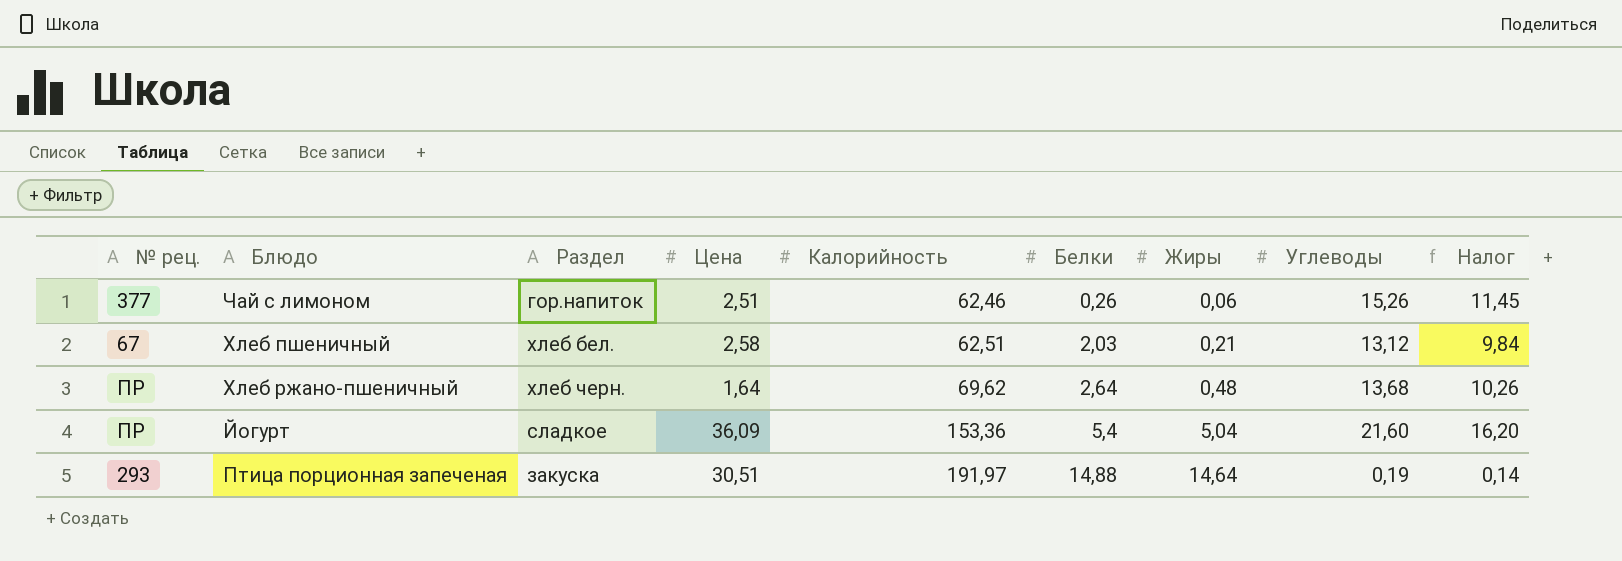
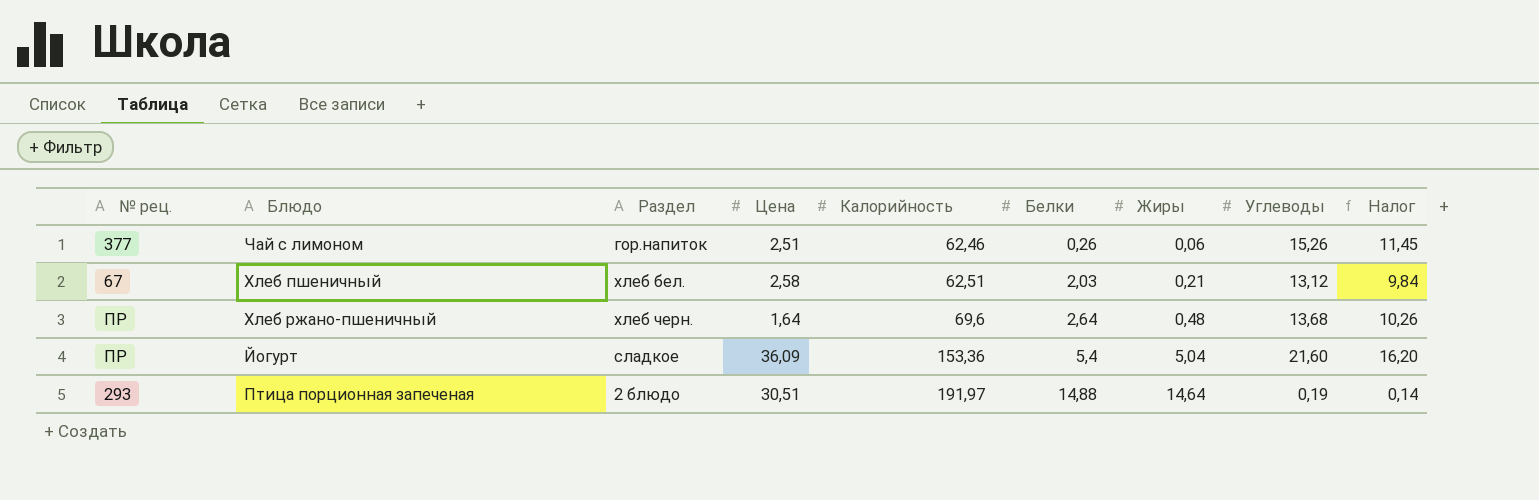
Хлеб ржано-пшеничный | Калорийность: 69,62 -> 69,6
Птица порционная запеченая | Раздел: закуска -> 2 блюдо

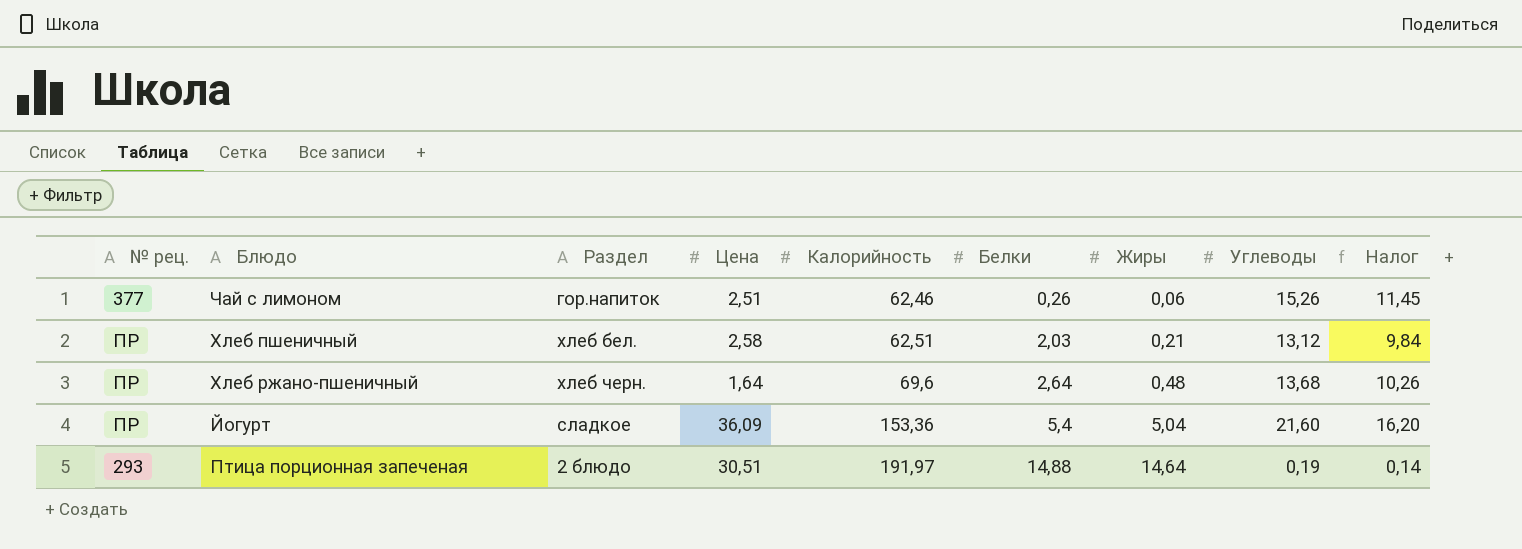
Хлеб пшеничный | № рец.: 67 -> ПР

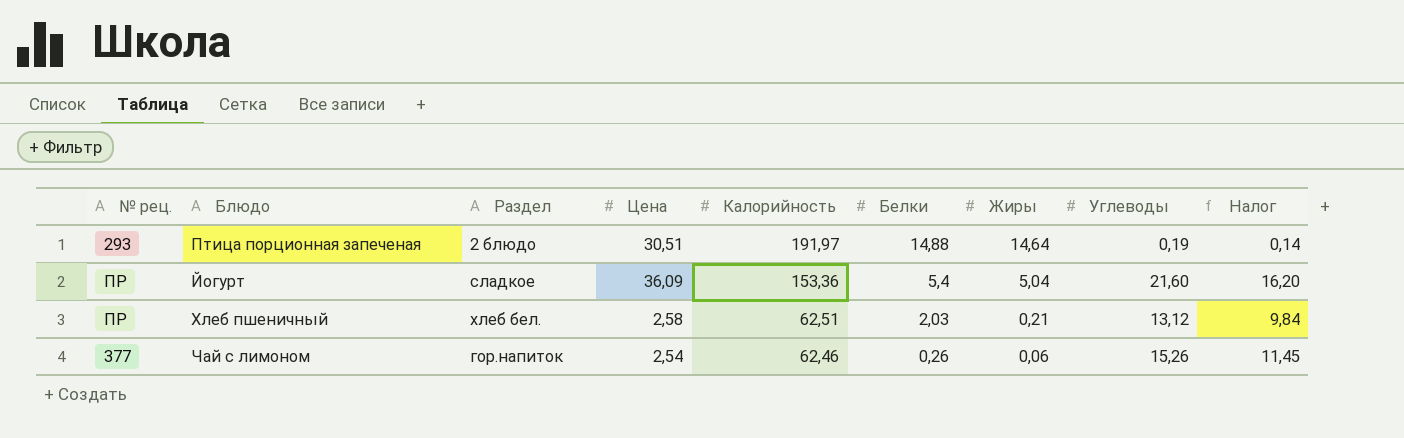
row order: Калорийность ascending -> Калорийность descending
row Хлеб ржано-пшеничный: ПР | хлеб черн. | 1,64 | 69,6 | 2,64 | 0,48 | 13,68 | 10,26 -> none
Чай с лимоном | Цена: 2,51 -> 2,54

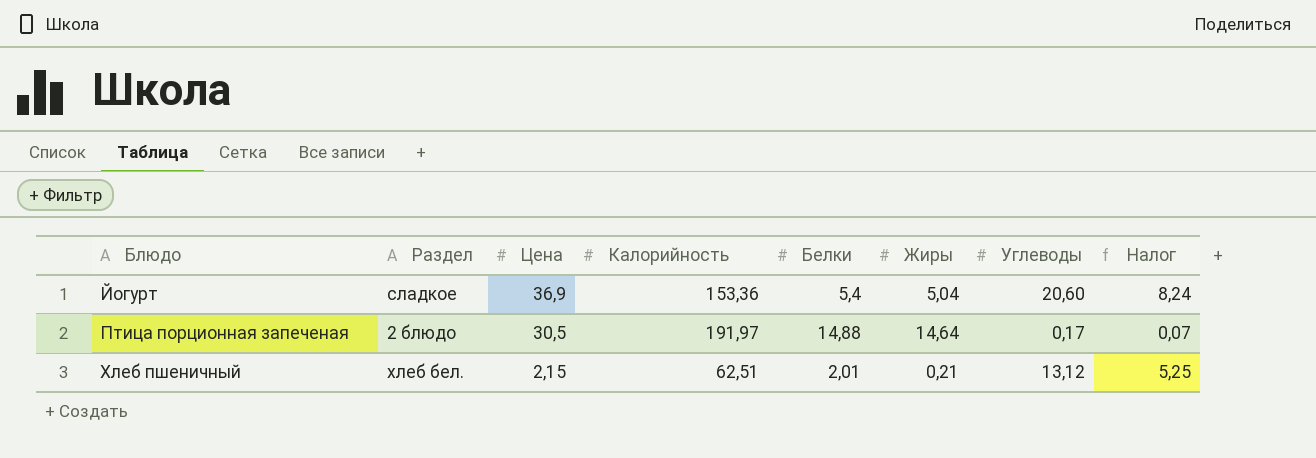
row order: Калорийность descending -> Блюдо ascending
column № рец. | position: 1 -> none
column Налог | formula: [Углеводы] * 0,75 -> [Углеводы] * 0,4
row Чай с лимоном: 377 | гор.напиток | 2,54 | 62,46 | 0,26 | 0,06 | 15,26 | 11,45 -> none
Йогурт | Цена: 36,09 -> 36,9
Йогурт | Углеводы: 21,60 -> 20,60
Птица порционная запеченая | Цена: 30,51 -> 30,5
Птица порционная запеченая | Углеводы: 0,19 -> 0,17
Хлеб пшеничный | Цена: 2,58 -> 2,15
Хлеб пшеничный | Белки: 2,03 -> 2,01

